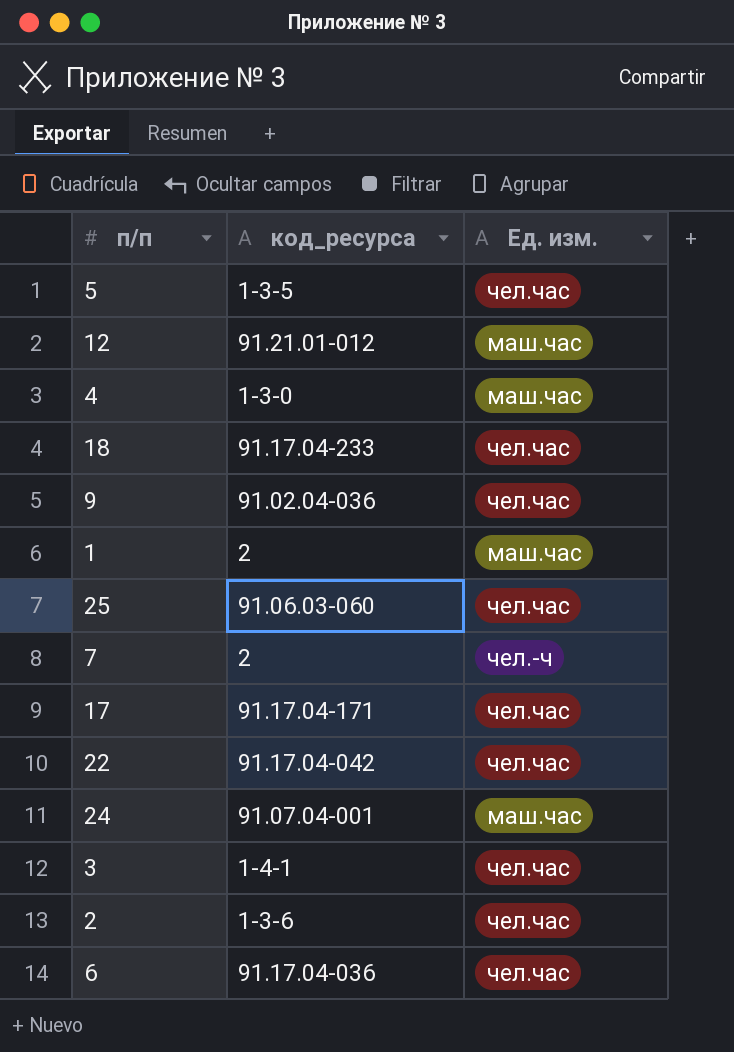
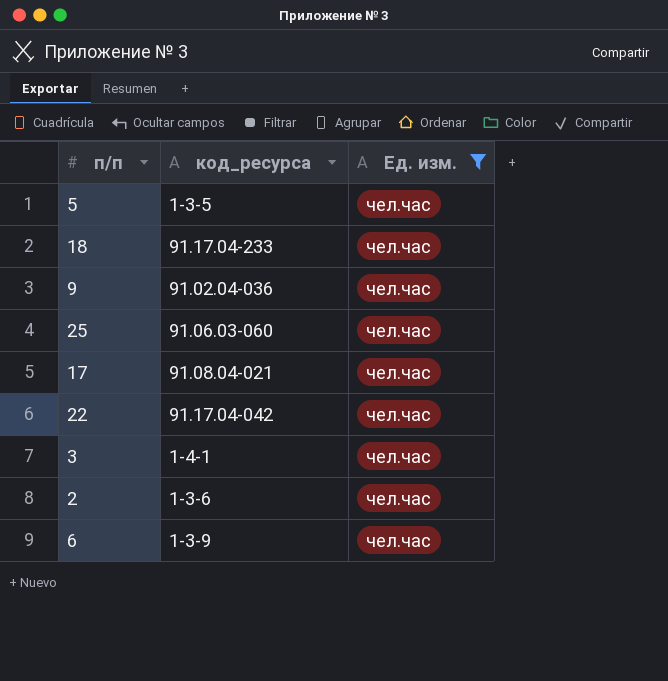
filter: none -> Ед. изм. = чел.час
17 | код_ресурса: 91.17.04-171 -> 91.08.04-021
6 | код_ресурса: 91.17.04-036 -> 1-3-9

